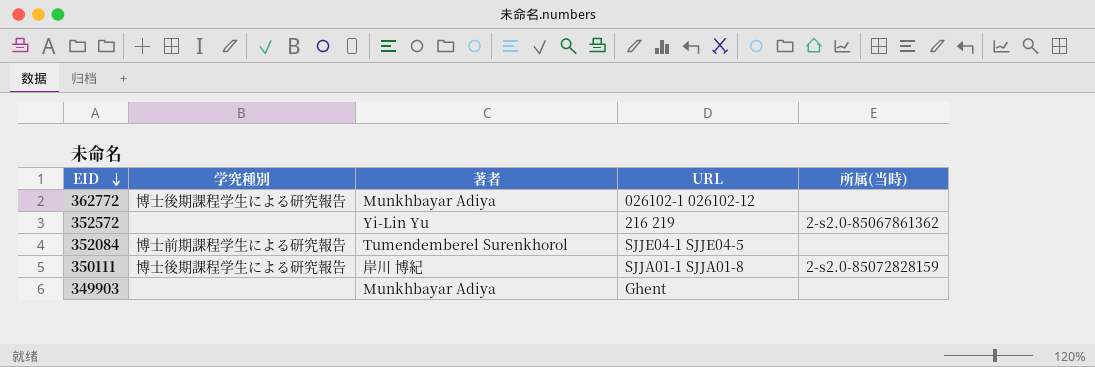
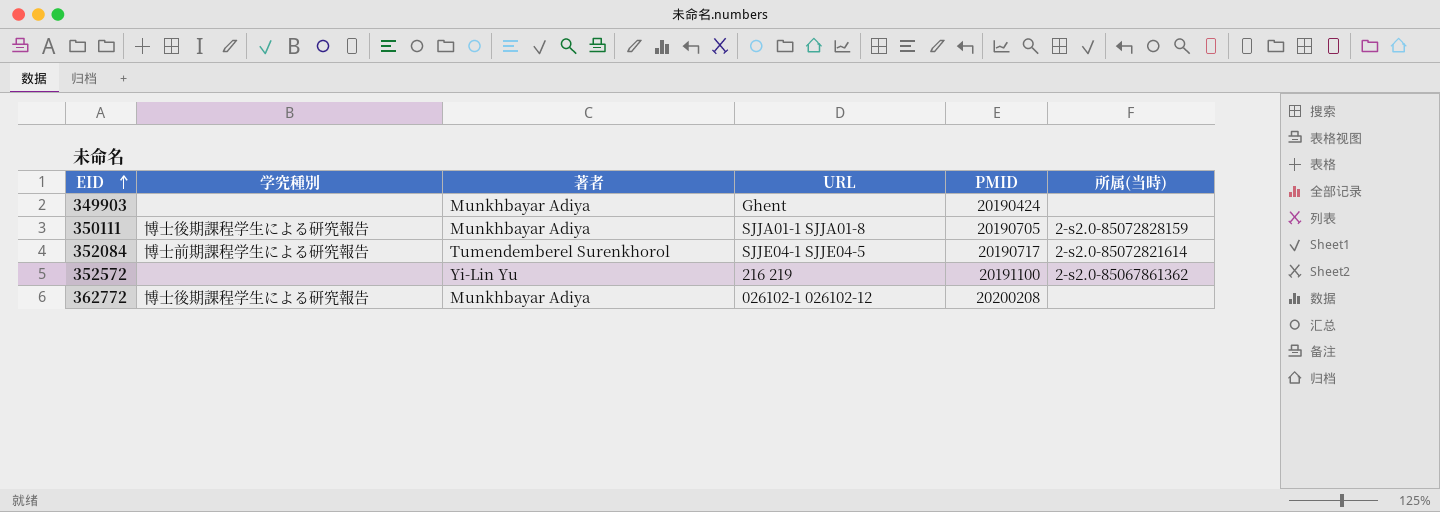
row order: EID descending -> EID ascending
column PMID | position: none -> 5
350111 | 著者: 岸川 博紀 -> Munkhbayar Adiya
352084 | 所属(当時): none -> 2-s2.0-85072821614

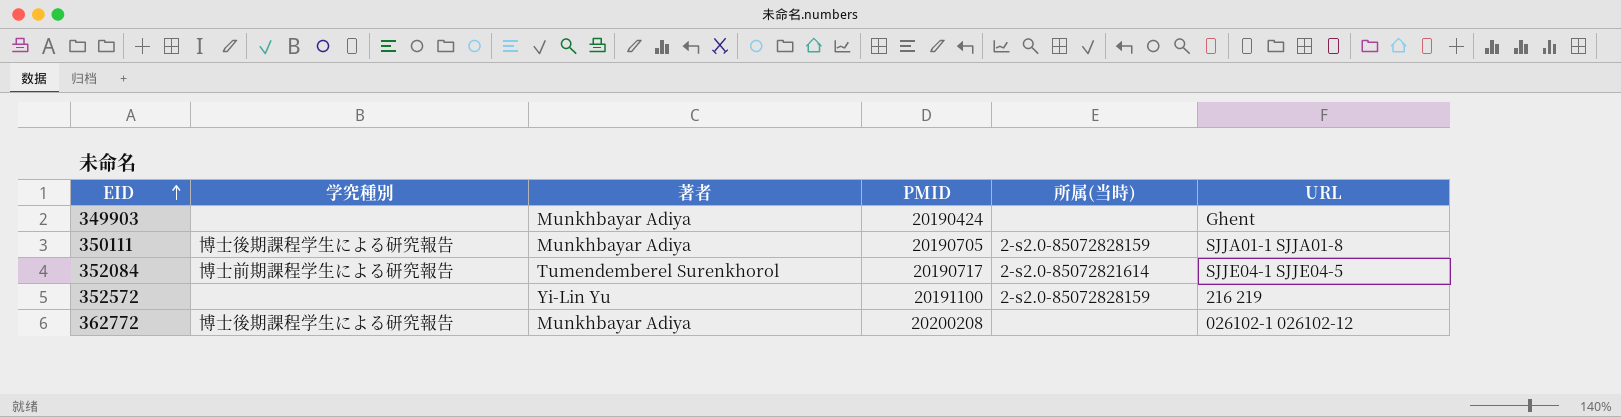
column URL | position: 4 -> 6
352572 | 所属(当時): 2-s2.0-85067861362 -> 2-s2.0-85072828159

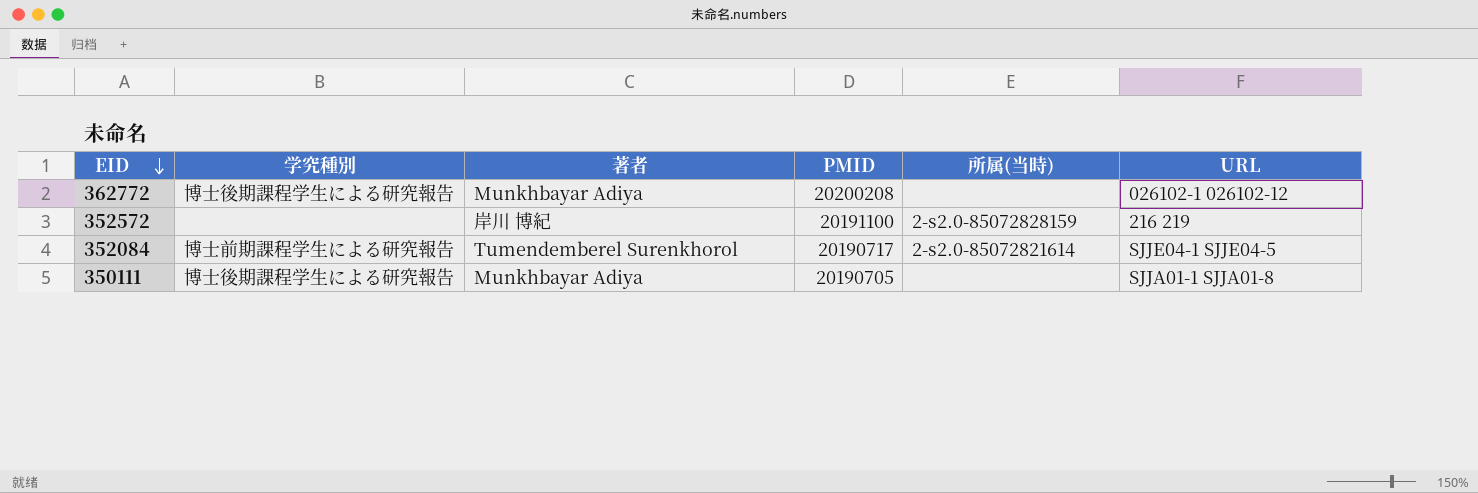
row order: EID ascending -> EID descending
row 349903: none | Munkhbayar Adiya | 20190424 | none | Ghent -> none
352572 | 著者: Yi-Lin Yu -> 岸川 博紀
350111 | 所属(当時): 2-s2.0-85072828159 -> none

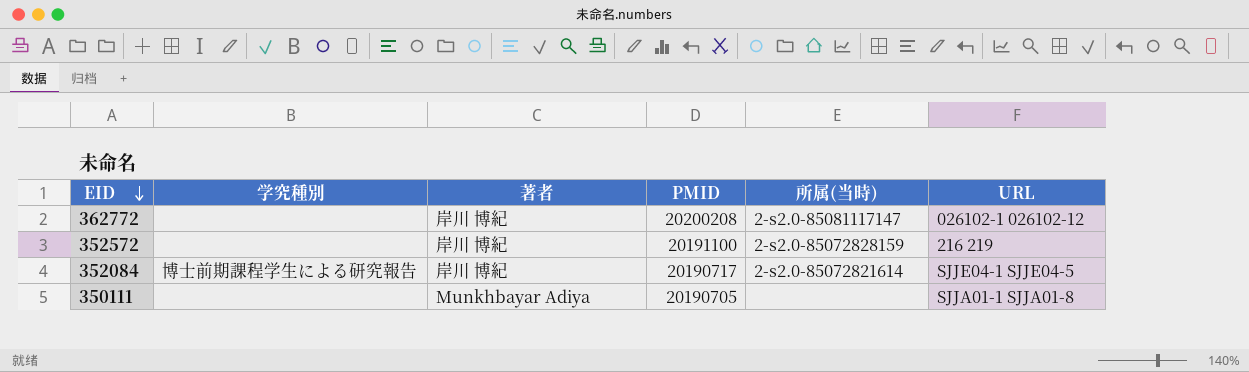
362772 | 学究種別: 博士後期課程学生による研究報告 -> none
362772 | 著者: Munkhbayar Adiya -> 岸川 博紀
362772 | 所属(当時): none -> 2-s2.0-85081117147
352084 | 著者: Tumendemberel Surenkhorol -> 岸川 博紀
350111 | 学究種別: 博士後期課程学生による研究報告 -> none

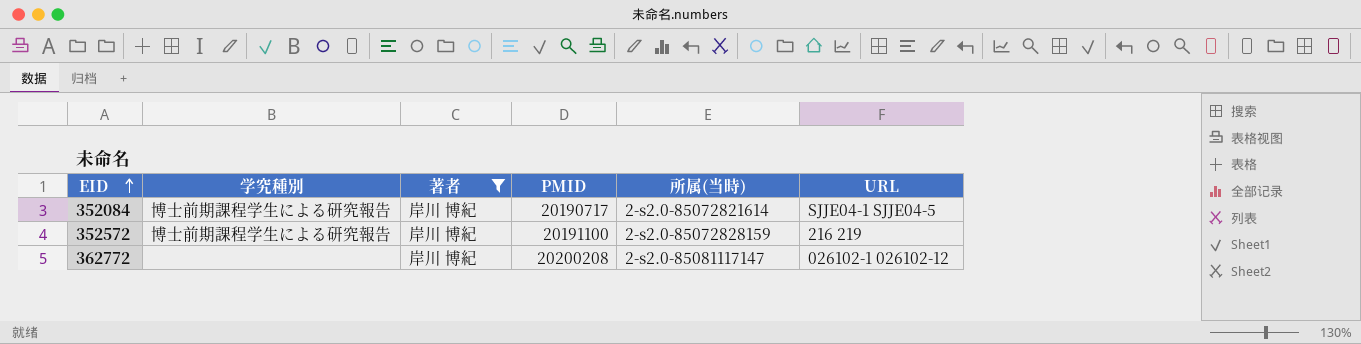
filter: none -> 著者 = 岸川 博紀
row order: EID descending -> EID ascending
352572 | 学究種別: none -> 博士前期課程学生による研究報告

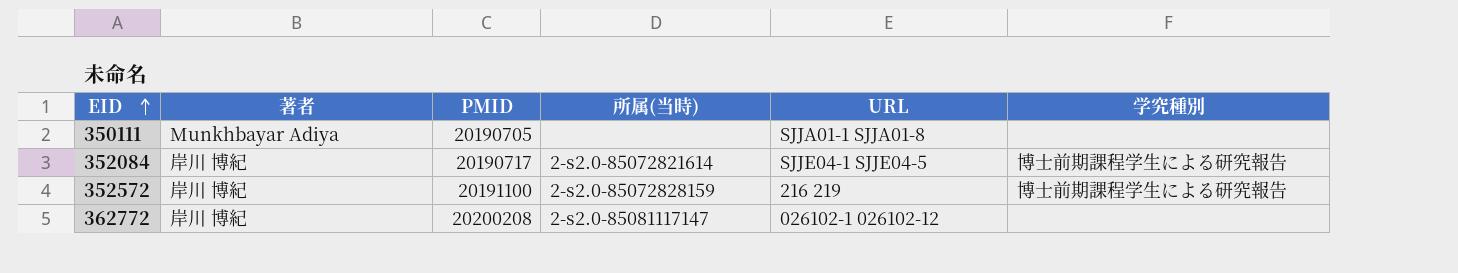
filter: 著者 = 岸川 博紀 -> none
column 学究種別 | position: 2 -> 6

